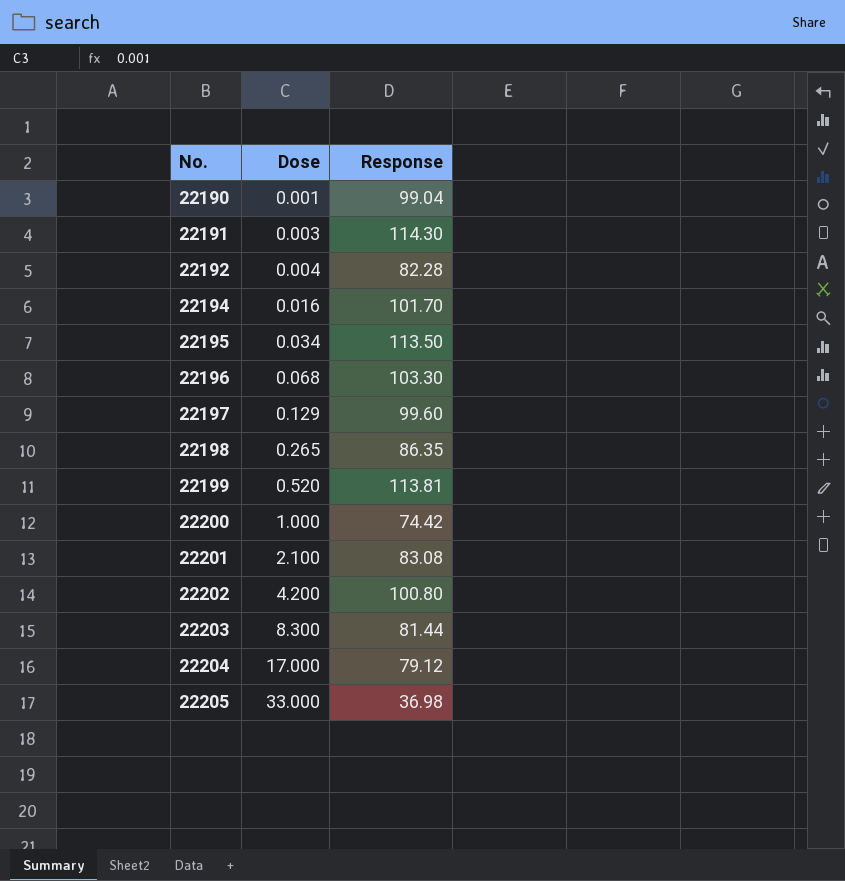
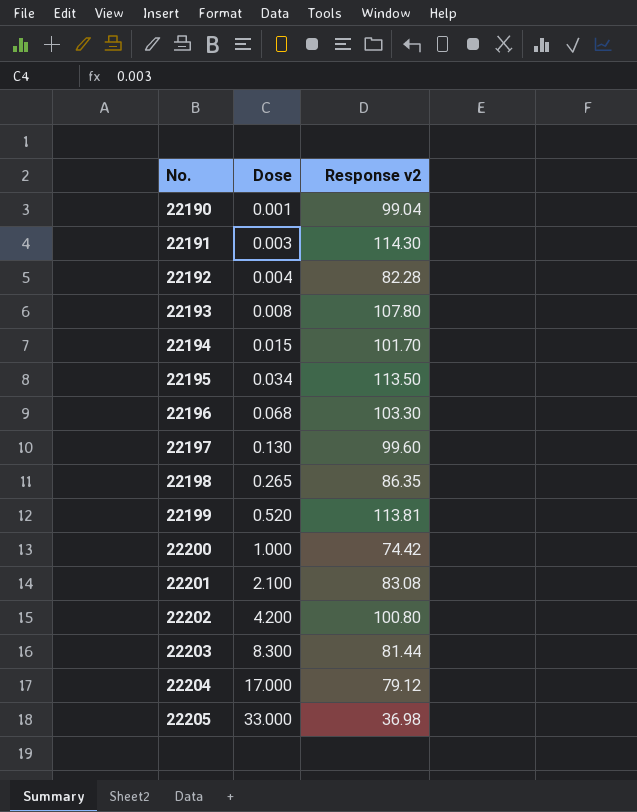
column name: Response -> Response v2
row 22193: none -> 0.008 | 107.80
22194 | Dose: 0.016 -> 0.015
22197 | Dose: 0.129 -> 0.130

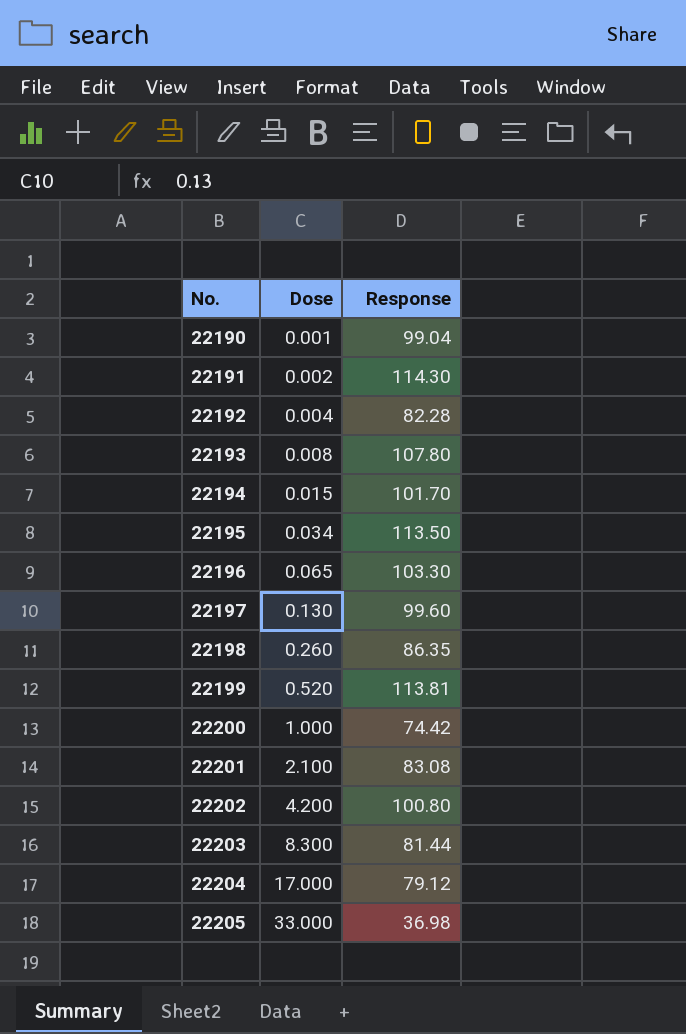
column name: Response v2 -> Response
22191 | Dose: 0.003 -> 0.002
22196 | Dose: 0.068 -> 0.065
22198 | Dose: 0.265 -> 0.260

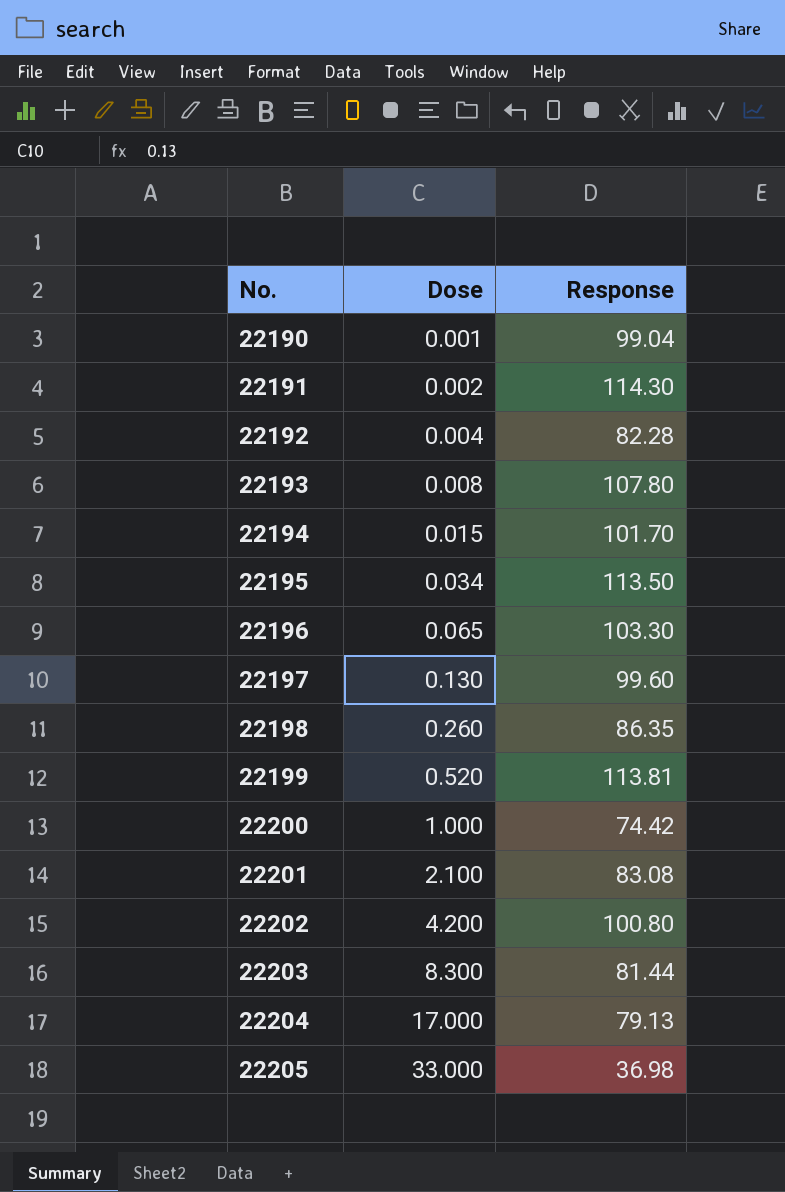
22204 | Response: 79.12 -> 79.13

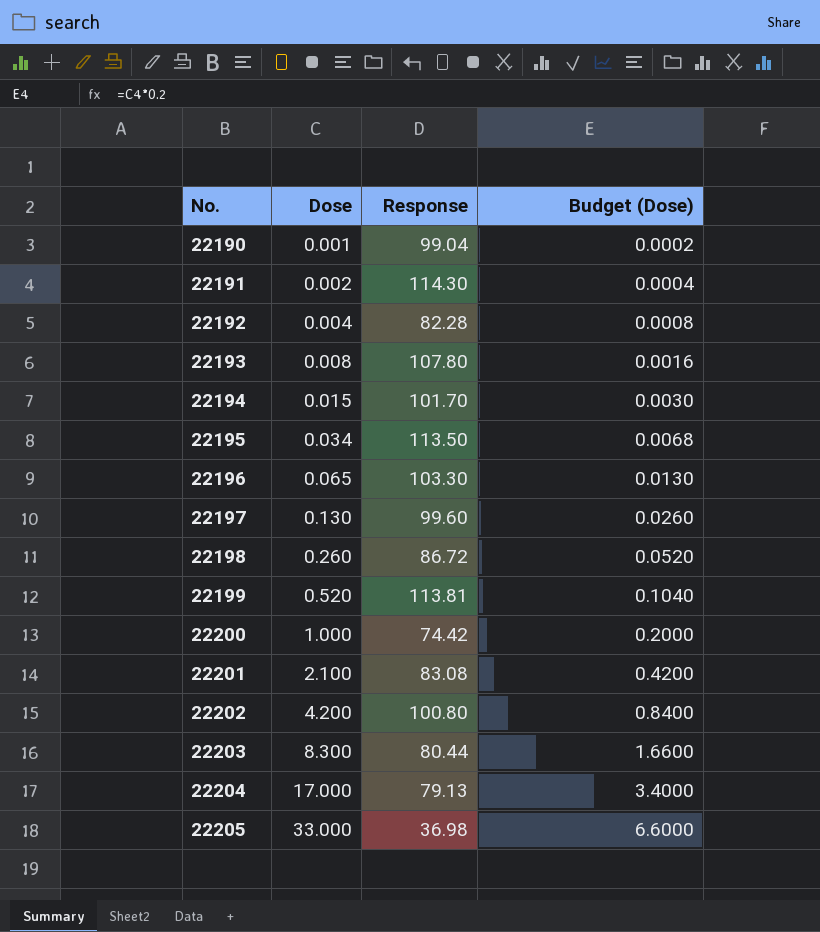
column Budget (Dose) | formula: none -> [Dose] * 0.2
22198 | Response: 86.35 -> 86.72
22203 | Response: 81.44 -> 80.44

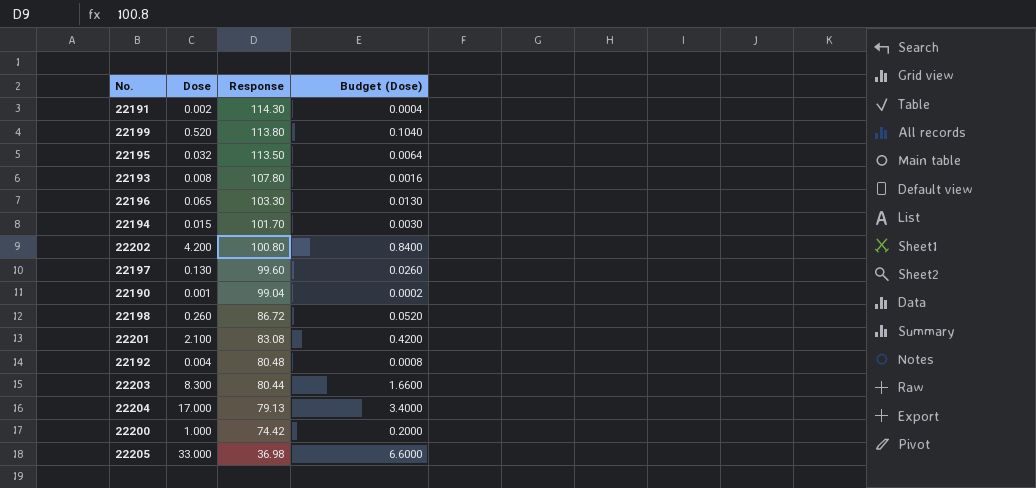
row order: No. ascending -> Response descending
22199 | Response: 113.81 -> 113.80
22195 | Dose: 0.034 -> 0.032
22195 | Budget (Dose): 0.0068 -> 0.0064
22192 | Response: 82.28 -> 80.48

